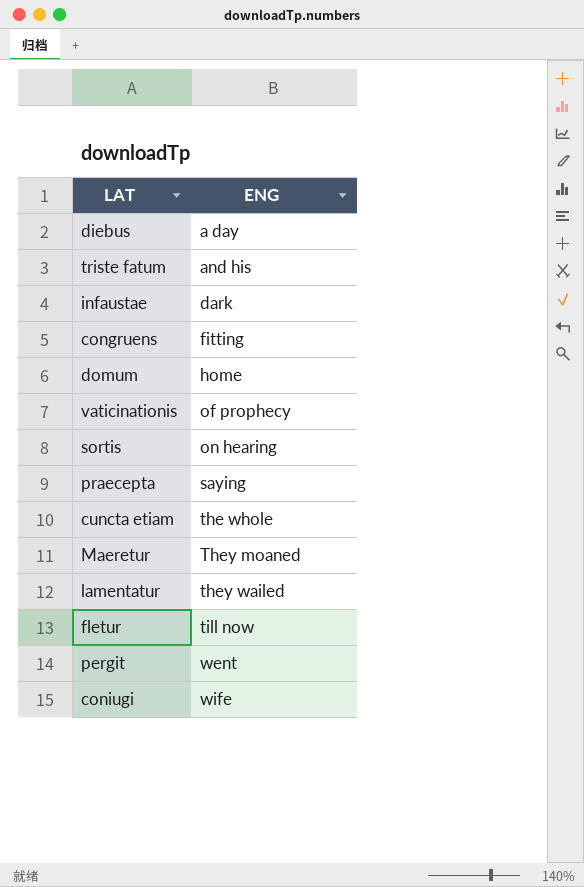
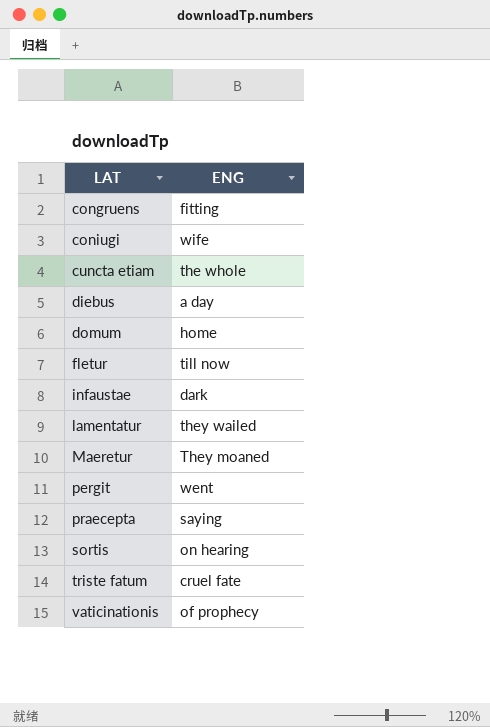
row order: ENG ascending -> LAT ascending
triste fatum | ENG: and his -> cruel fate

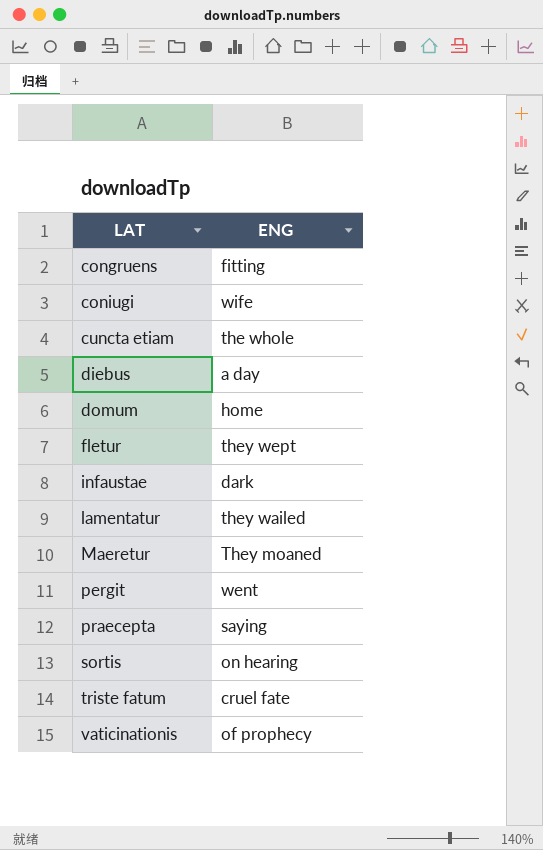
fletur | ENG: till now -> they wept

